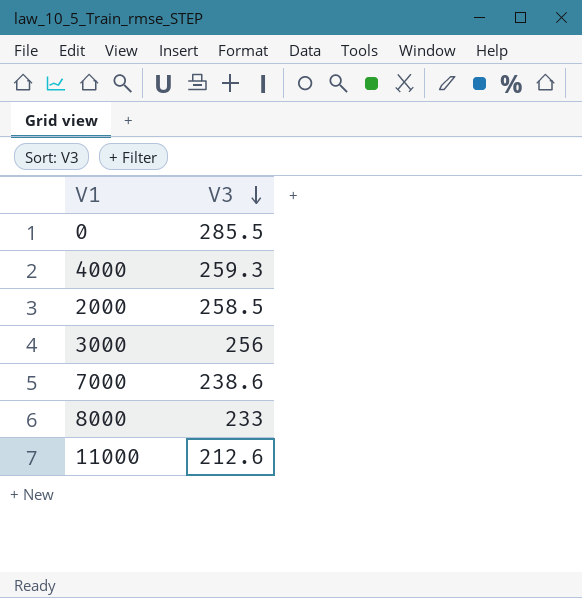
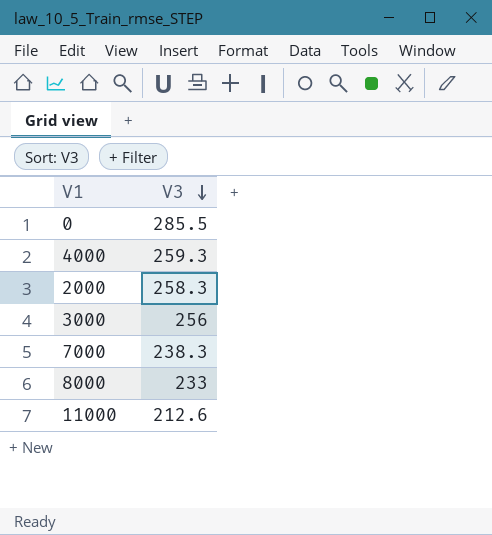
2000 | V3: 258.5 -> 258.3
7000 | V3: 238.6 -> 238.3

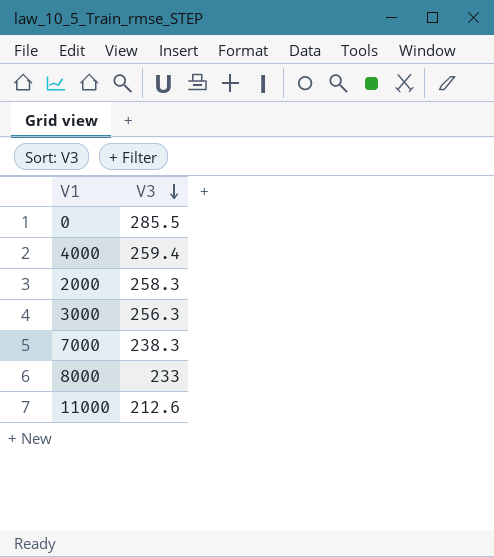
4000 | V3: 259.3 -> 259.4
3000 | V3: 256 -> 256.3

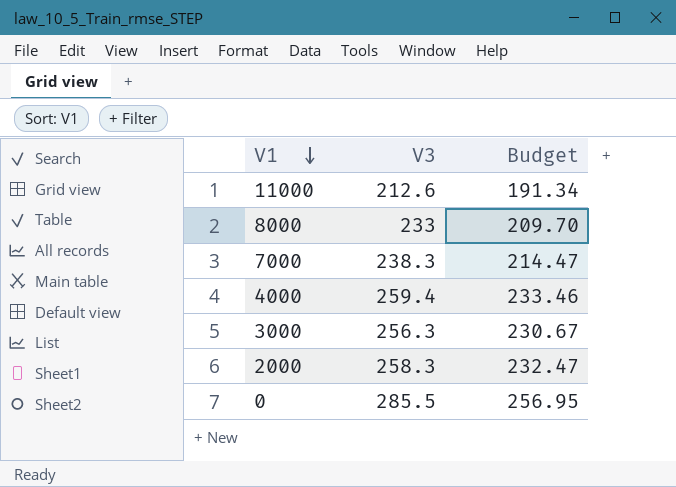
row order: V3 descending -> V1 descending
column Budget | formula: none -> [V3] * 0.9

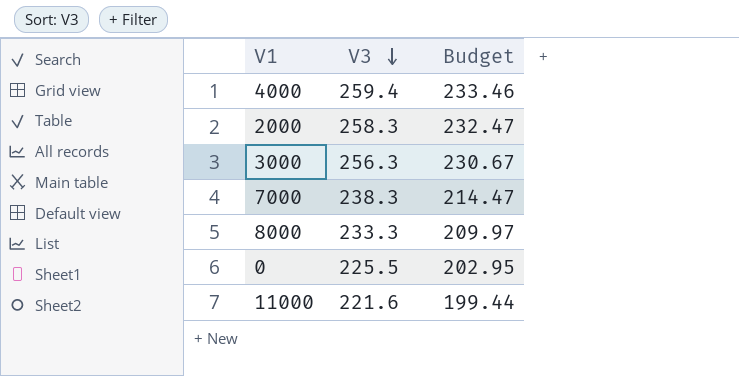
row order: V1 descending -> V3 descending
8000 | V3: 233 -> 233.3
8000 | Budget: 209.70 -> 209.97
0 | V3: 285.5 -> 225.5
0 | Budget: 256.95 -> 202.95
11000 | V3: 212.6 -> 221.6
11000 | Budget: 191.34 -> 199.44

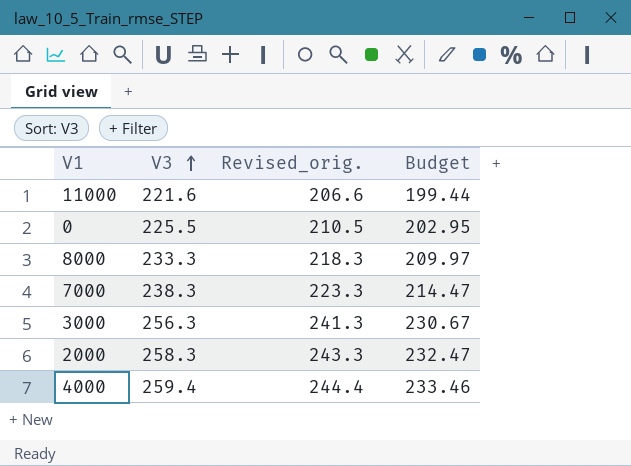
row order: V3 descending -> V3 ascending
column Revised_orig. | formula: none -> [V3] - 15

